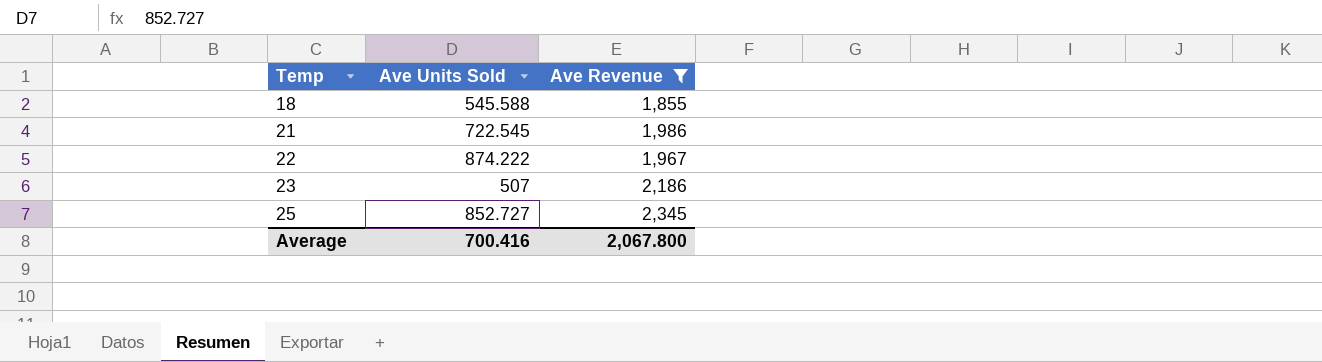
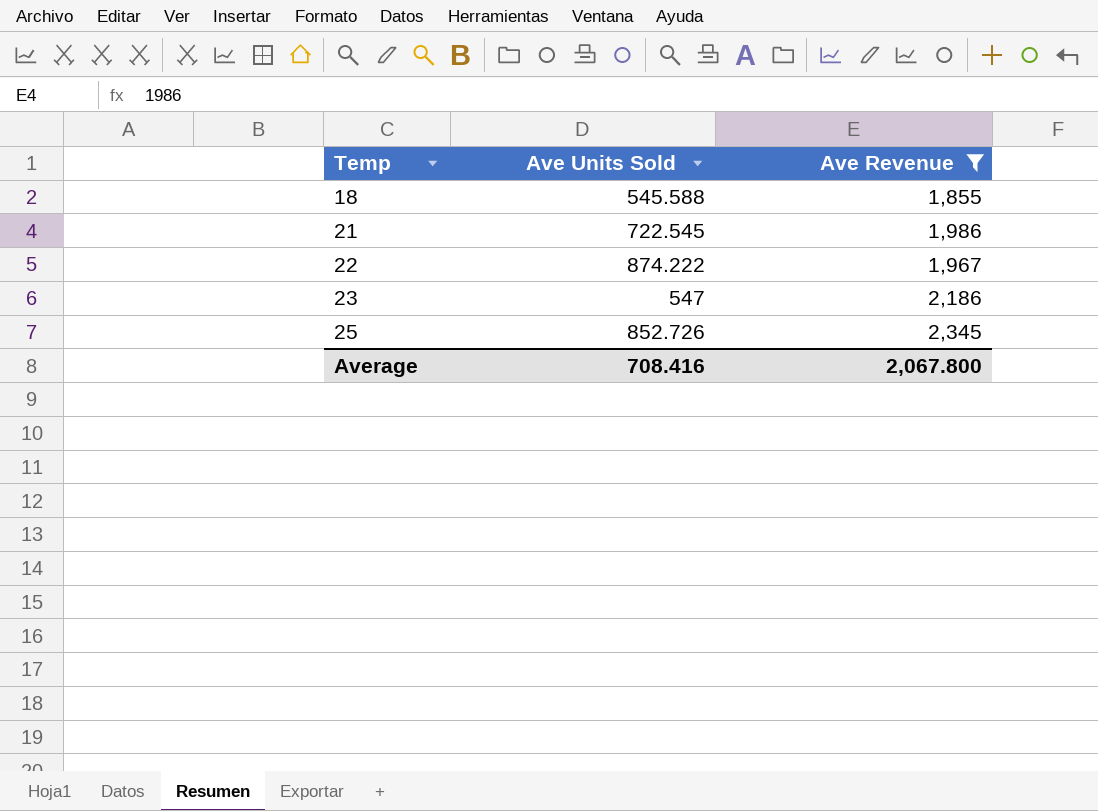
23 | Ave Units Sold: 507 -> 547
25 | Ave Units Sold: 852.727 -> 852.726
Average | Ave Units Sold: 700.416 -> 708.416

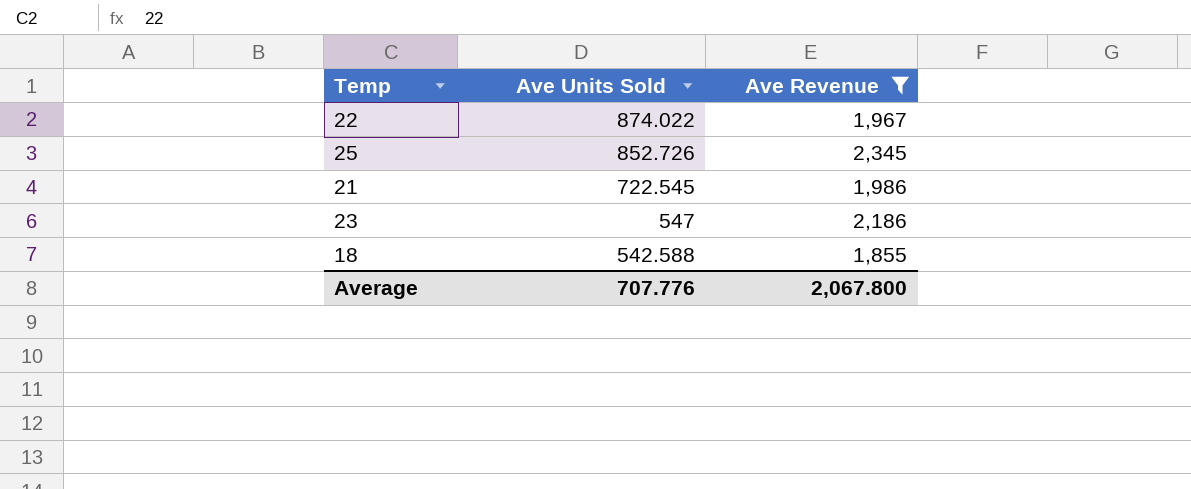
row order: Temp ascending -> Ave Units Sold descending
22 | Ave Units Sold: 874.222 -> 874.022
18 | Ave Units Sold: 545.588 -> 542.588
Average | Ave Units Sold: 708.416 -> 707.776

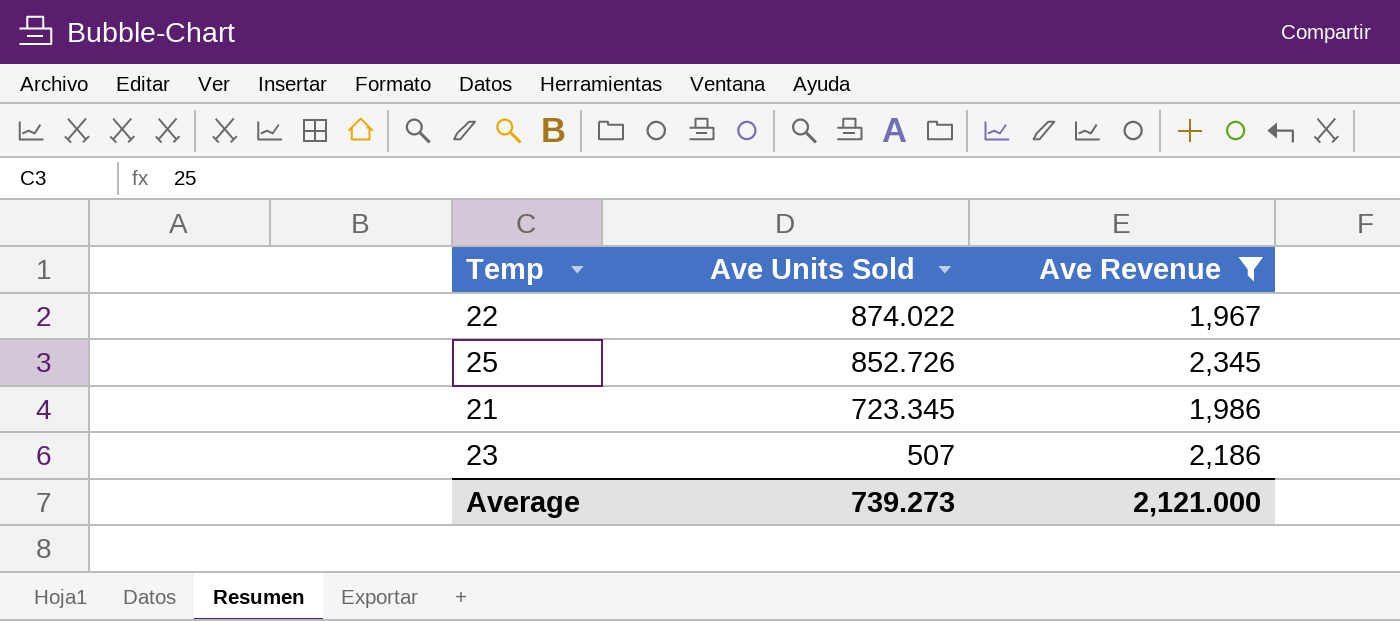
row 18: 542.588 | 1,855 -> none
21 | Ave Units Sold: 722.545 -> 723.345
23 | Ave Units Sold: 547 -> 507
Average | Ave Units Sold: 707.776 -> 739.273
Average | Ave Revenue: 2,067.800 -> 2,121.000

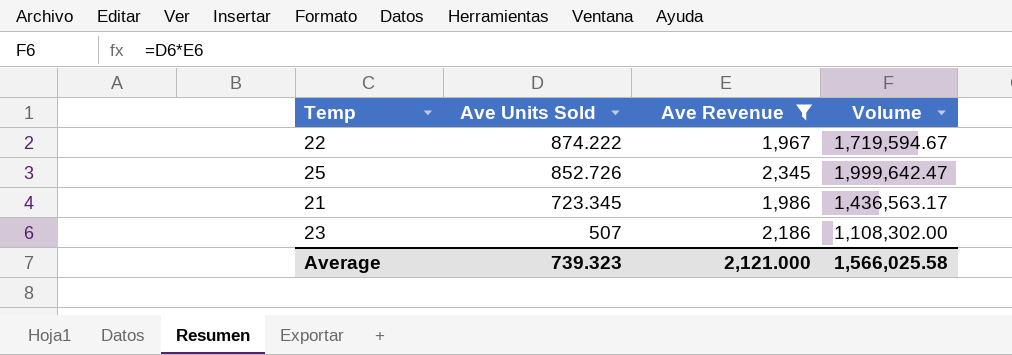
column Volume | formula: none -> [Ave Units Sold] * [Ave Revenue]
22 | Ave Units Sold: 874.022 -> 874.222
Average | Ave Units Sold: 739.273 -> 739.323

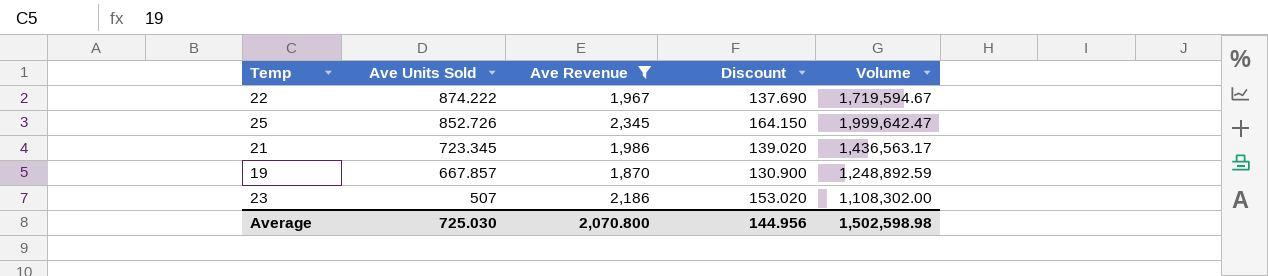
column Discount | formula: none -> [Ave Revenue] * 0.07
row 19: none -> 667.857 | 1,870 | 130.900 | 1,248,892.59
Average | Ave Units Sold: 739.323 -> 725.030
Average | Ave Revenue: 2,121.000 -> 2,070.800
Average | Volume: 1,566,025.58 -> 1,502,598.98

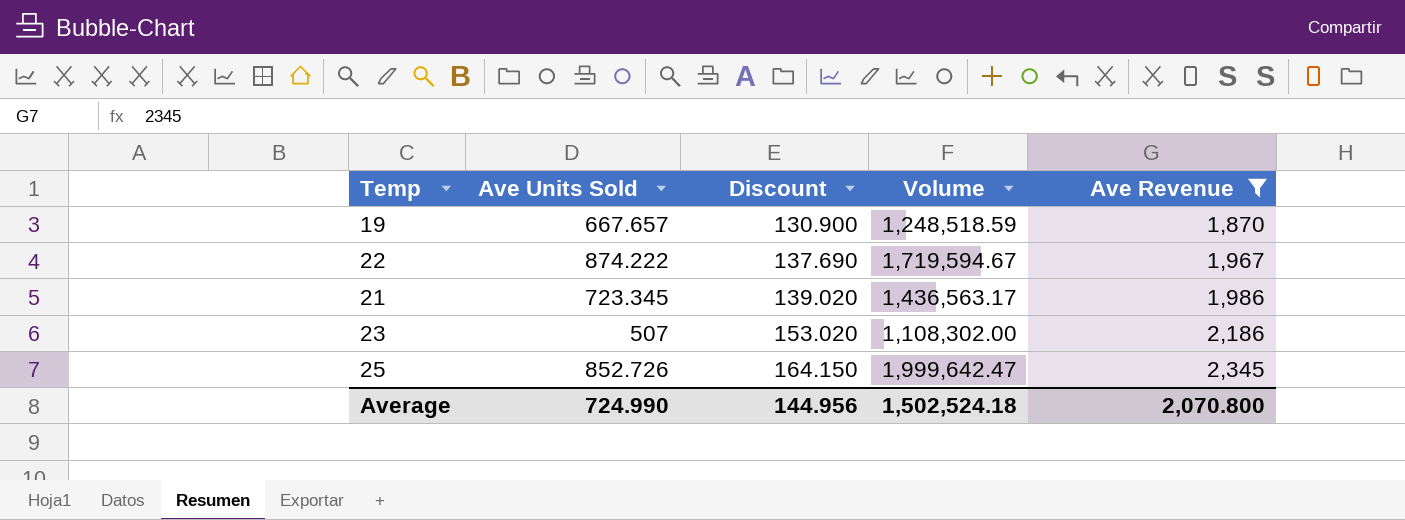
row order: Ave Units Sold descending -> Discount ascending
column Ave Revenue | position: 3 -> 5
19 | Ave Units Sold: 667.857 -> 667.657
19 | Volume: 1,248,892.59 -> 1,248,518.59
Average | Ave Units Sold: 725.030 -> 724.990
Average | Volume: 1,502,598.98 -> 1,502,524.18

